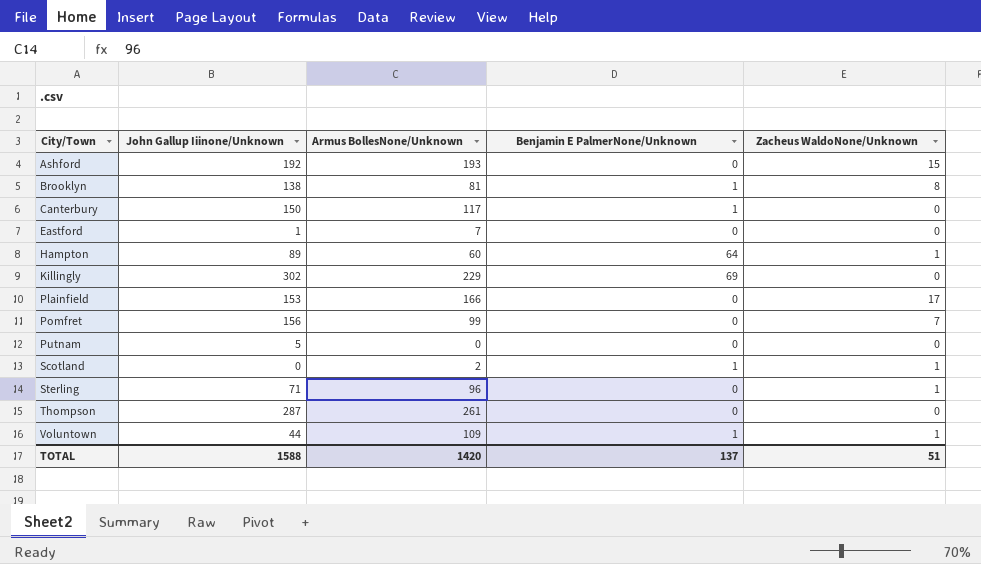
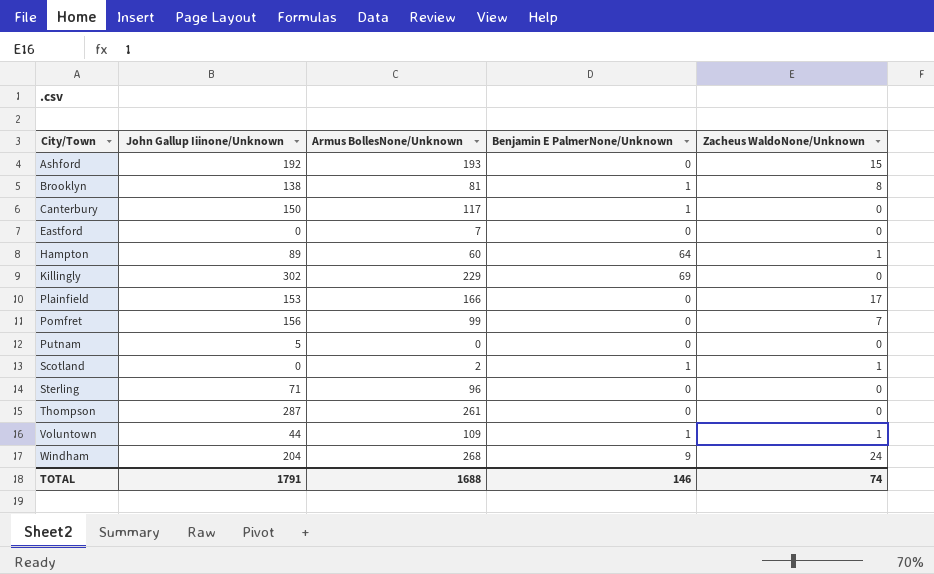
Eastford | John Gallup Iiinone/Unknown: 1 -> 0
Sterling | Zacheus WaldoNone/Unknown: 1 -> 0
row Windham: none -> 204 | 268 | 9 | 24
TOTAL | John Gallup Iiinone/Unknown: 1588 -> 1791
TOTAL | Armus BollesNone/Unknown: 1420 -> 1688
TOTAL | Benjamin E PalmerNone/Unknown: 137 -> 146
TOTAL | Zacheus WaldoNone/Unknown: 51 -> 74

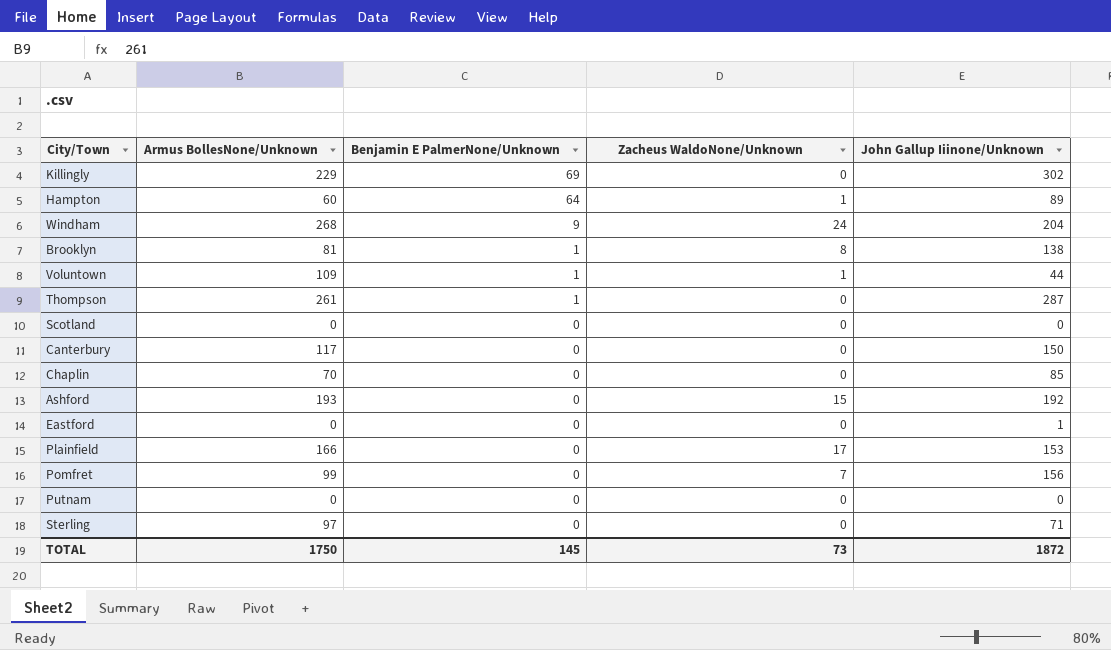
row order: City/Town ascending -> Benjamin E PalmerNone/Unknown descending
column John Gallup Iiinone/Unknown | position: 2 -> 5
Thompson | Benjamin E PalmerNone/Unknown: 0 -> 1
Scotland | Armus BollesNone/Unknown: 2 -> 0
Scotland | Benjamin E PalmerNone/Unknown: 1 -> 0
Scotland | Zacheus WaldoNone/Unknown: 1 -> 0
Canterbury | Benjamin E PalmerNone/Unknown: 1 -> 0
row Chaplin: none -> 70 | 0 | 0 | 85
Eastford | Armus BollesNone/Unknown: 7 -> 0
Eastford | John Gallup Iiinone/Unknown: 0 -> 1
Putnam | John Gallup Iiinone/Unknown: 5 -> 0
Sterling | Armus BollesNone/Unknown: 96 -> 97
TOTAL | Armus BollesNone/Unknown: 1688 -> 1750
TOTAL | Benjamin E PalmerNone/Unknown: 146 -> 145
TOTAL | Zacheus WaldoNone/Unknown: 74 -> 73
TOTAL | John Gallup Iiinone/Unknown: 1791 -> 1872

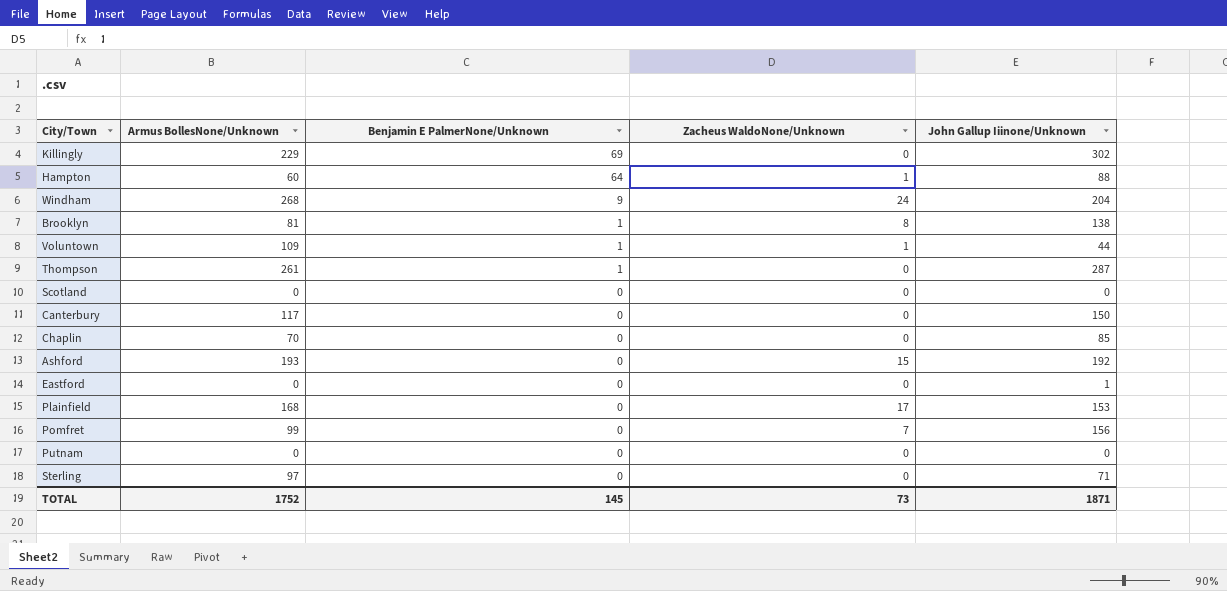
Hampton | John Gallup Iiinone/Unknown: 89 -> 88
Plainfield | Armus BollesNone/Unknown: 166 -> 168
TOTAL | Armus BollesNone/Unknown: 1750 -> 1752
TOTAL | John Gallup Iiinone/Unknown: 1872 -> 1871

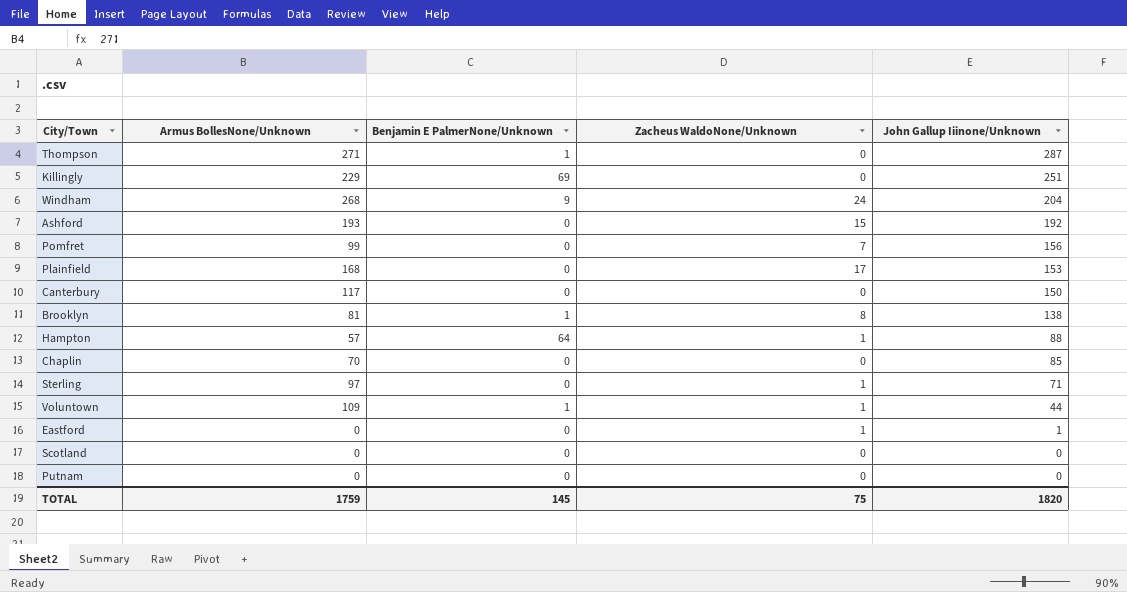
row order: Benjamin E PalmerNone/Unknown descending -> John Gallup Iiinone/Unknown descending
Thompson | Armus BollesNone/Unknown: 261 -> 271
Killingly | John Gallup Iiinone/Unknown: 302 -> 251
Hampton | Armus BollesNone/Unknown: 60 -> 57
Sterling | Zacheus WaldoNone/Unknown: 0 -> 1
Eastford | Zacheus WaldoNone/Unknown: 0 -> 1
TOTAL | Armus BollesNone/Unknown: 1752 -> 1759
TOTAL | Zacheus WaldoNone/Unknown: 73 -> 75
TOTAL | John Gallup Iiinone/Unknown: 1871 -> 1820

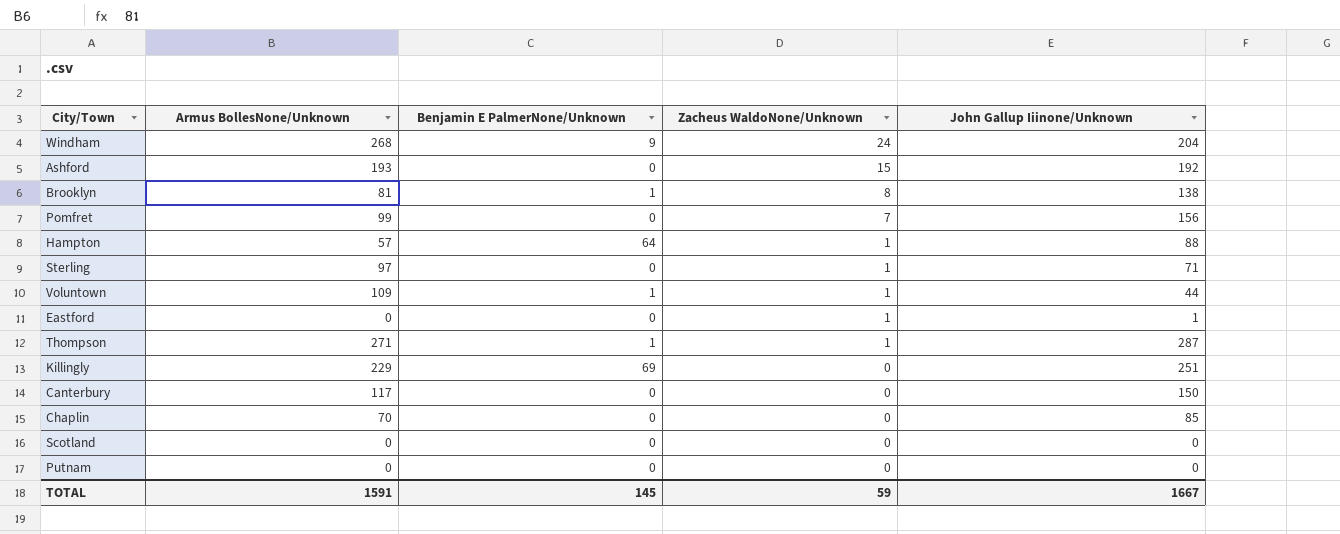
row order: John Gallup Iiinone/Unknown descending -> Zacheus WaldoNone/Unknown descending
row Plainfield: 168 | 0 | 17 | 153 -> none
Thompson | Zacheus WaldoNone/Unknown: 0 -> 1
TOTAL | Armus BollesNone/Unknown: 1759 -> 1591
TOTAL | Zacheus WaldoNone/Unknown: 75 -> 59
TOTAL | John Gallup Iiinone/Unknown: 1820 -> 1667

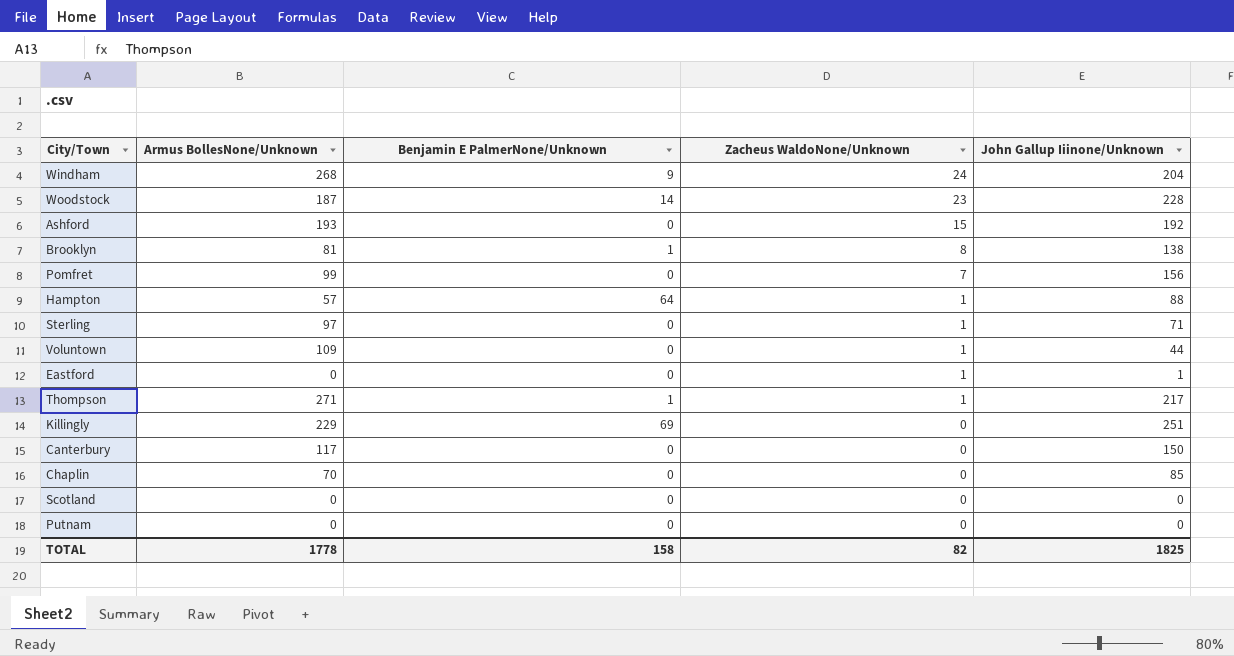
row Woodstock: none -> 187 | 14 | 23 | 228
Voluntown | Benjamin E PalmerNone/Unknown: 1 -> 0
Thompson | John Gallup Iiinone/Unknown: 287 -> 217
TOTAL | Armus BollesNone/Unknown: 1591 -> 1778
TOTAL | Benjamin E PalmerNone/Unknown: 145 -> 158
TOTAL | Zacheus WaldoNone/Unknown: 59 -> 82
TOTAL | John Gallup Iiinone/Unknown: 1667 -> 1825

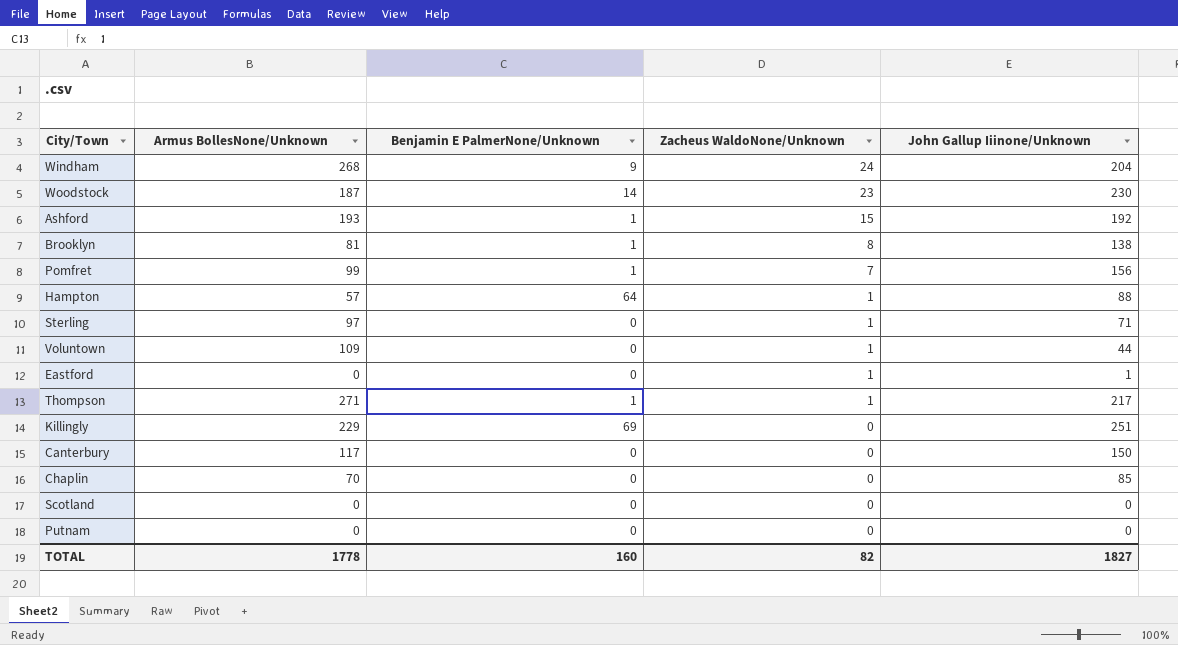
Woodstock | John Gallup Iiinone/Unknown: 228 -> 230
Ashford | Benjamin E PalmerNone/Unknown: 0 -> 1
Pomfret | Benjamin E PalmerNone/Unknown: 0 -> 1
TOTAL | Benjamin E PalmerNone/Unknown: 158 -> 160
TOTAL | John Gallup Iiinone/Unknown: 1825 -> 1827

